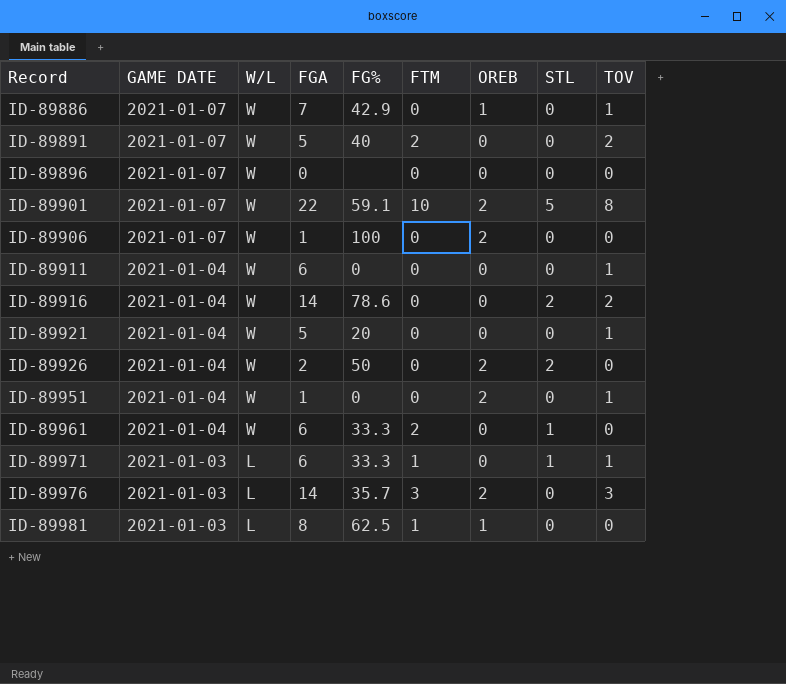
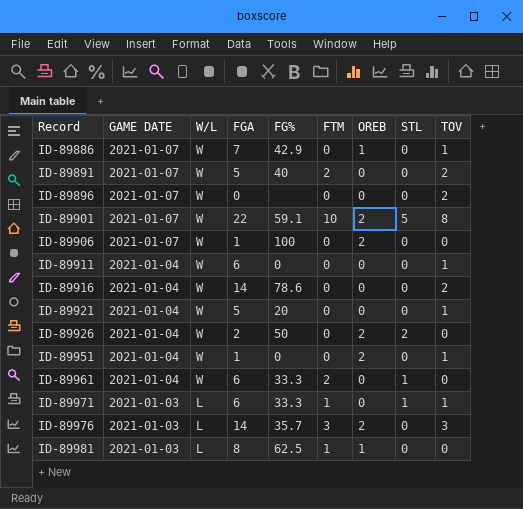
ID-89896 | TOV: 0 -> 2
ID-89916 | STL: 2 -> 0

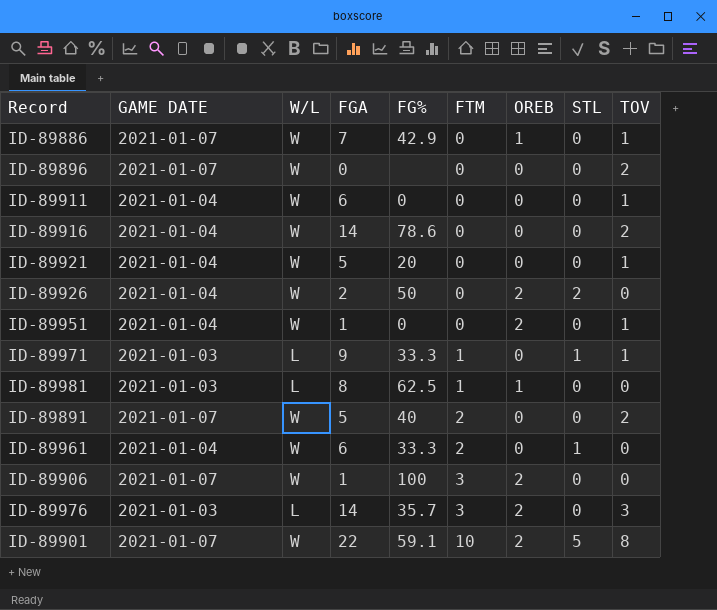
row order: Record ascending -> FTM ascending
ID-89971 | FGA: 6 -> 9
ID-89906 | FTM: 0 -> 3

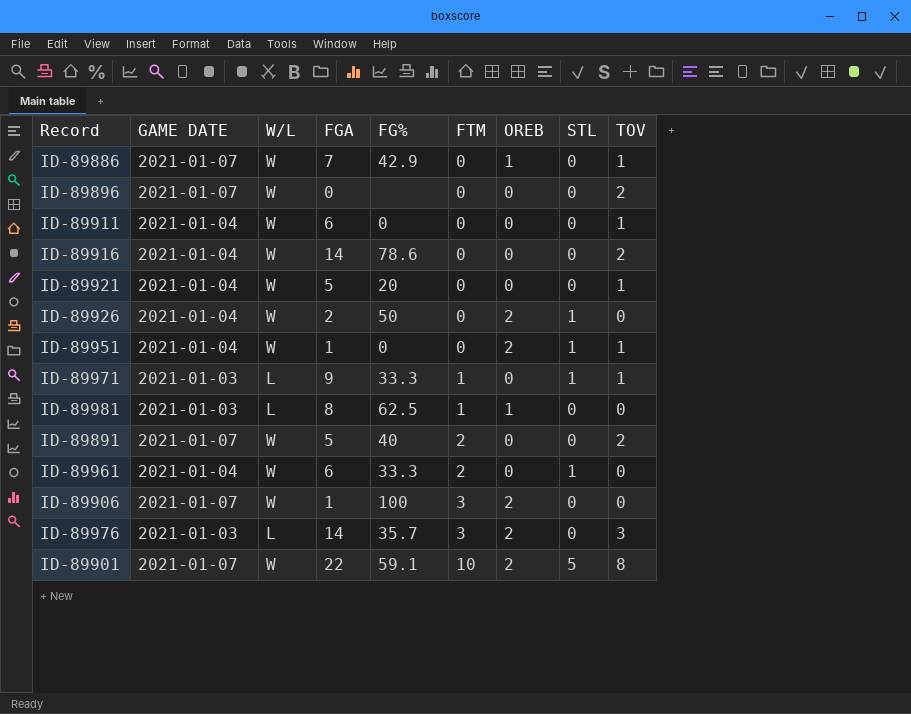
ID-89926 | STL: 2 -> 1
ID-89951 | STL: 0 -> 1

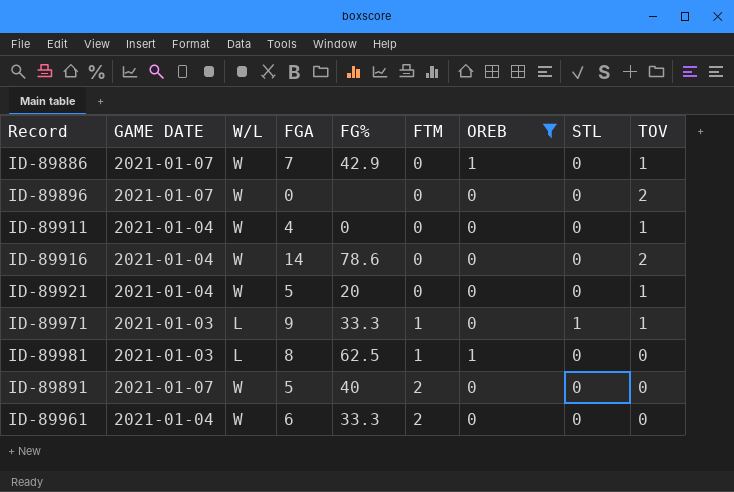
filter: none -> OREB != 2
ID-89911 | FGA: 6 -> 4
ID-89891 | TOV: 2 -> 0
ID-89961 | STL: 1 -> 0

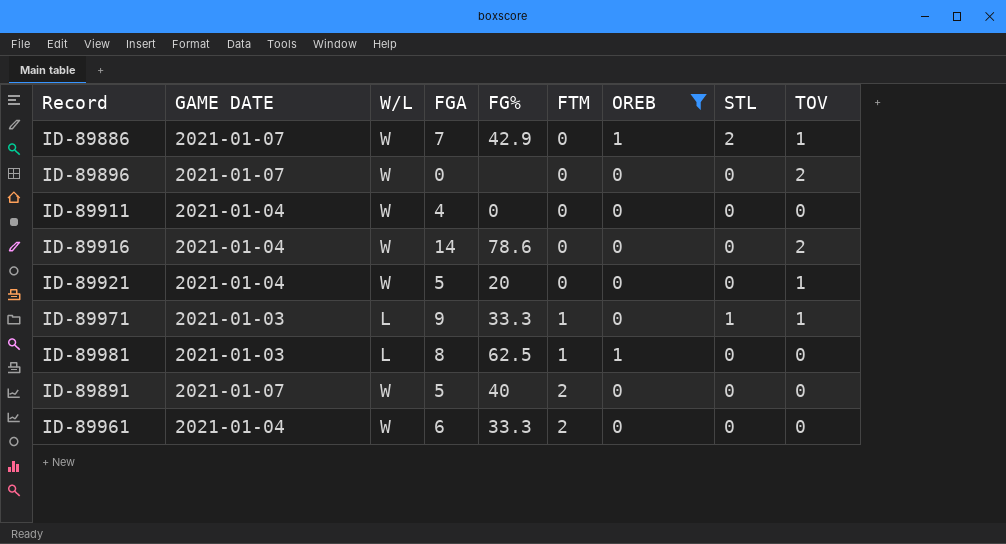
ID-89886 | STL: 0 -> 2
ID-89911 | TOV: 1 -> 0

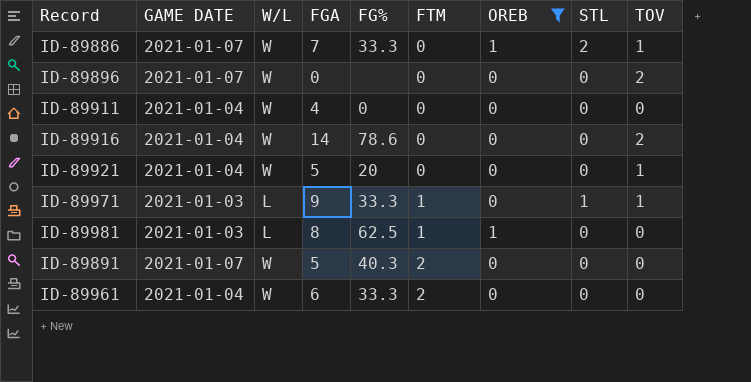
ID-89886 | FG%: 42.9 -> 33.3
ID-89891 | FG%: 40 -> 40.3

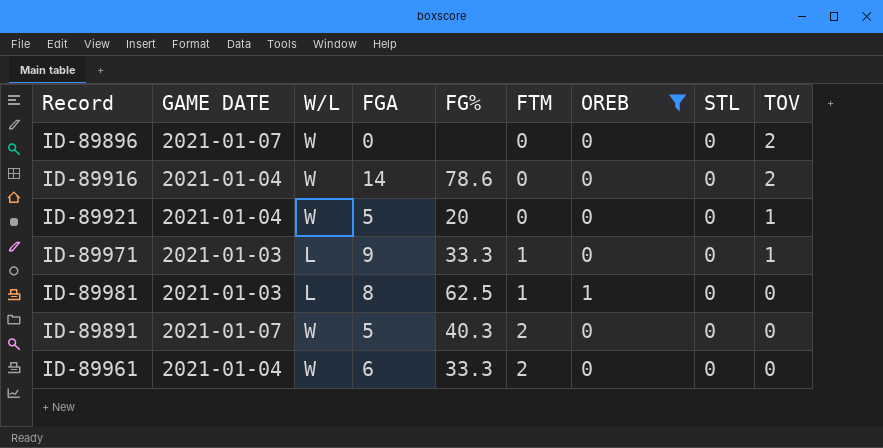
row ID-89886: 2021-01-07 | W | 7 | 33.3 | 0 | 1 | 2 | 1 -> none
row ID-89911: 2021-01-04 | W | 4 | 0 | 0 | 0 | 0 | 0 -> none
ID-89971 | STL: 1 -> 0

